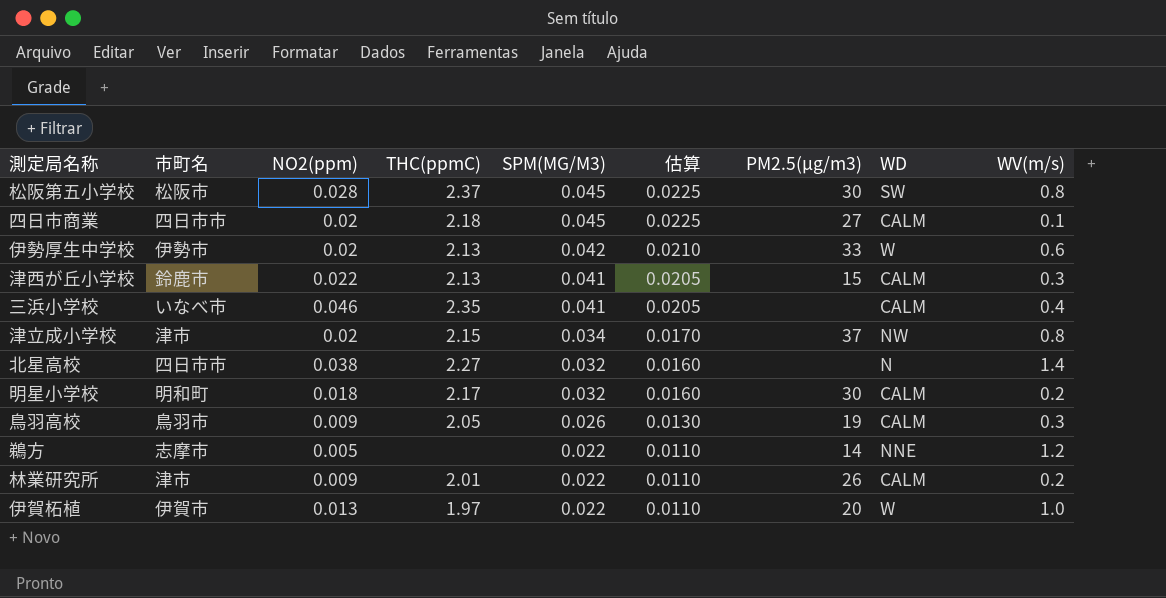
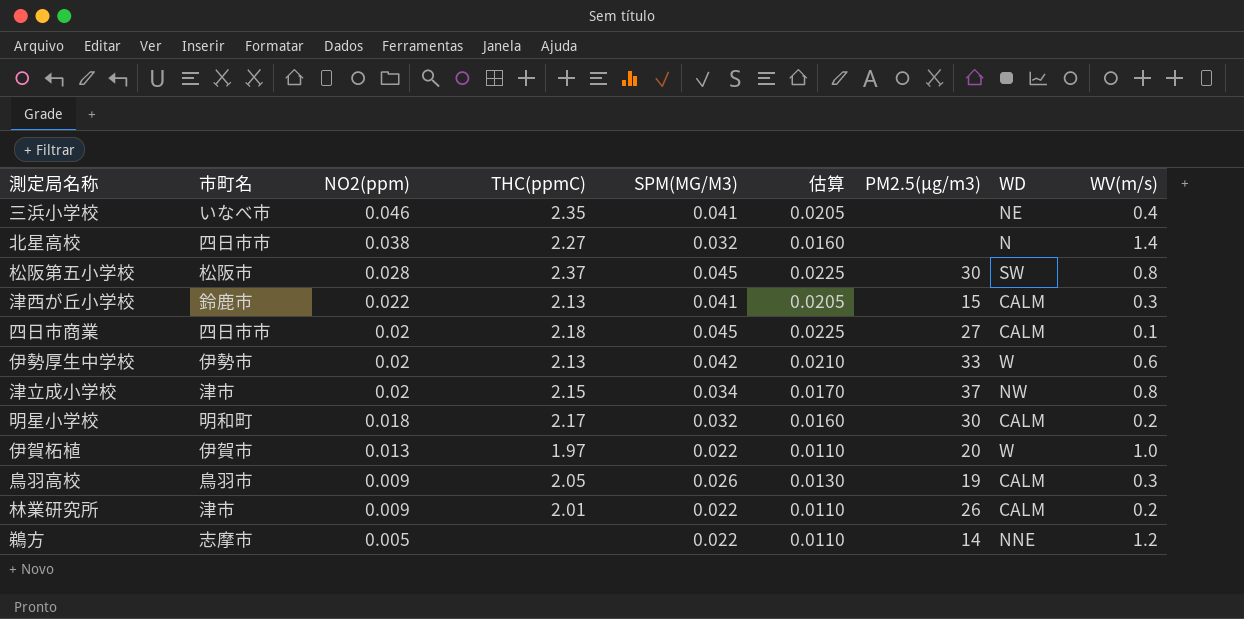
row order: SPM(MG/M3) descending -> NO2(ppm) descending
三浜小学校 | WD: CALM -> NE

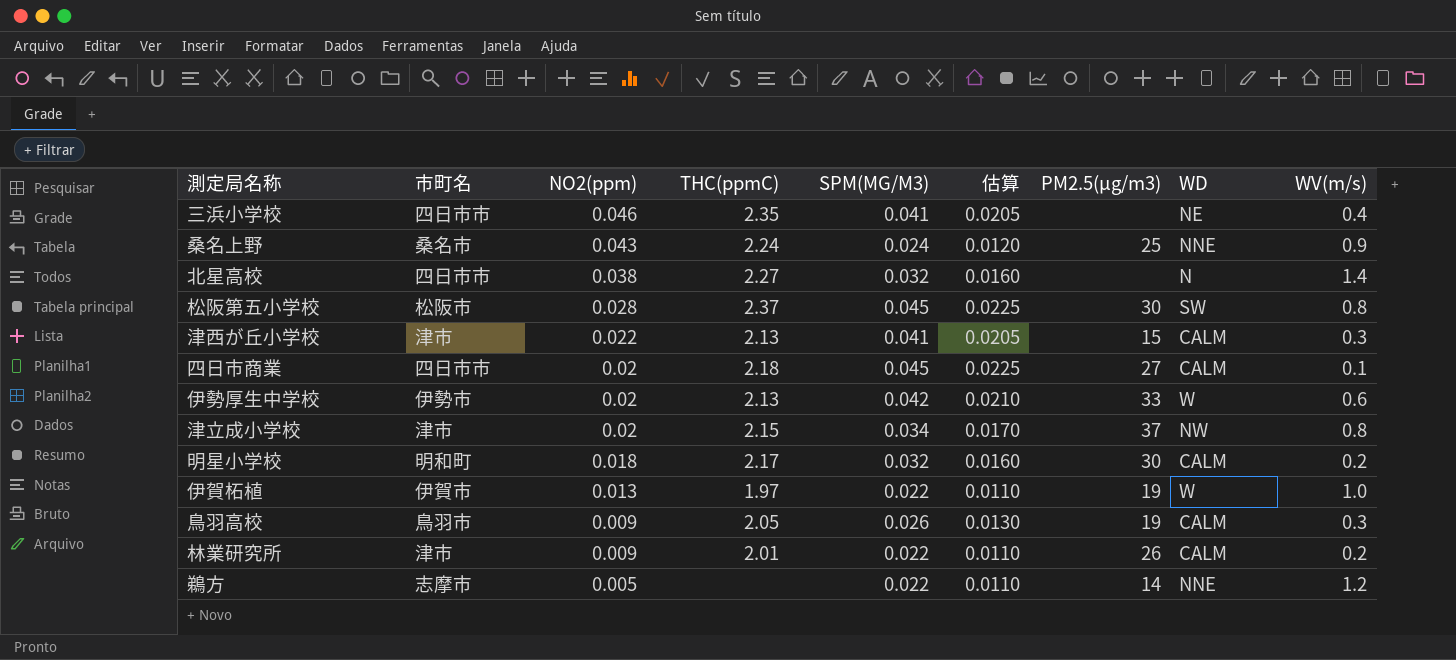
三浜小学校 | 市町名: いなべ市 -> 四日市市
row 桑名上野: none -> 桑名市 | 0.043 | 2.24 | 0.024 | 0.0120 | 25 | NNE | 0.9
津西が丘小学校 | 市町名: 鈴鹿市 -> 津市
伊賀柘植 | PM2.5(μg/m3): 20 -> 19

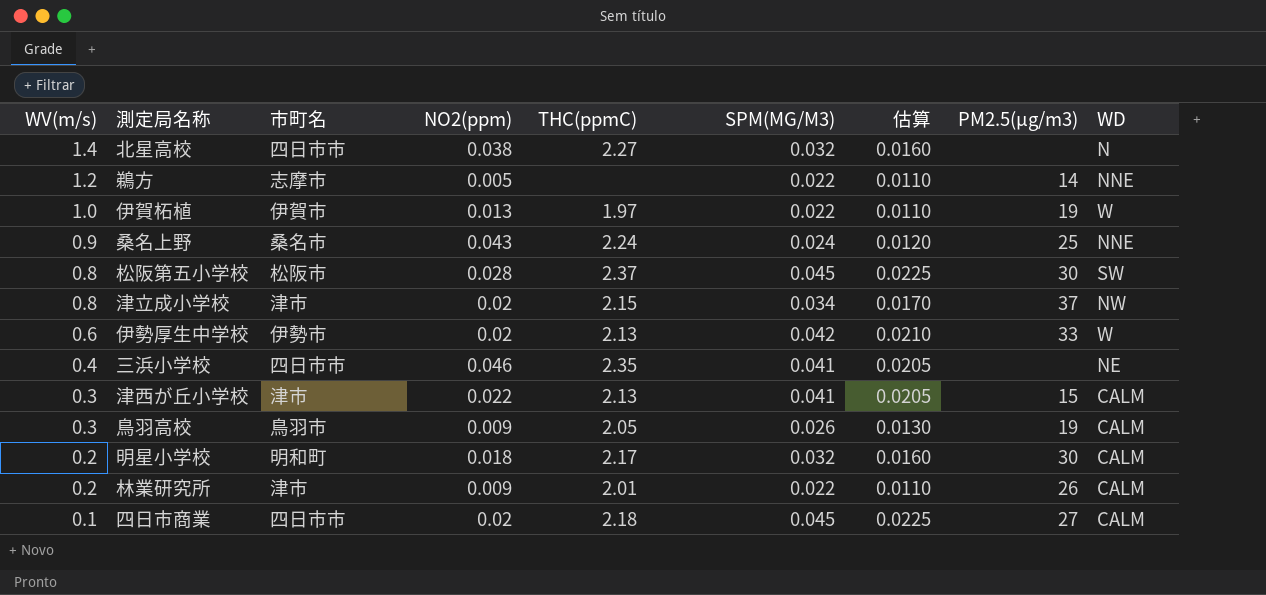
row order: NO2(ppm) descending -> WV(m/s) descending
column WV(m/s) | position: 9 -> 1

